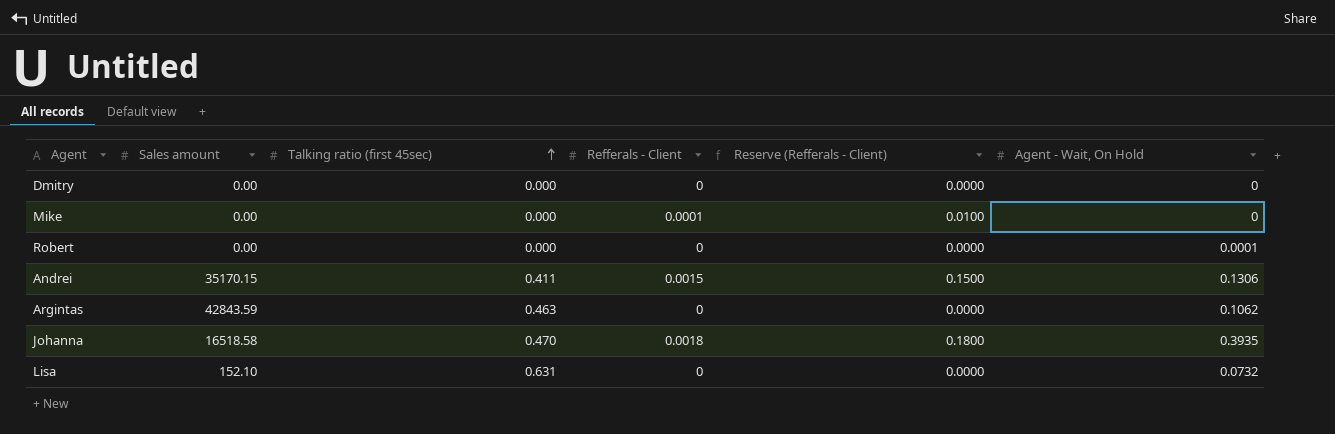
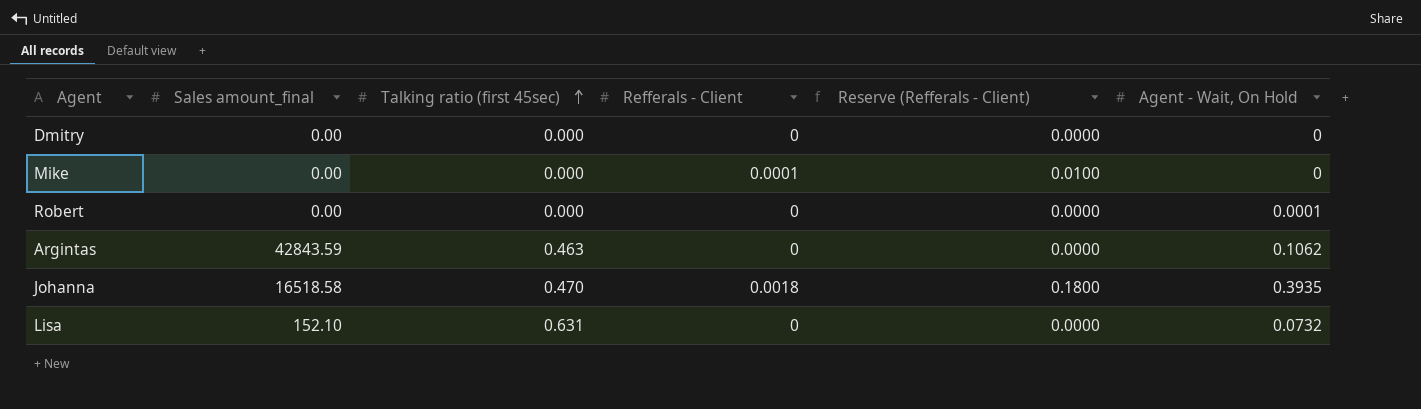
column name: Sales amount -> Sales amount_final
row Andrei: 35170.15 | 0.411 | 0.0015 | 0.1500 | 0.1306 -> none

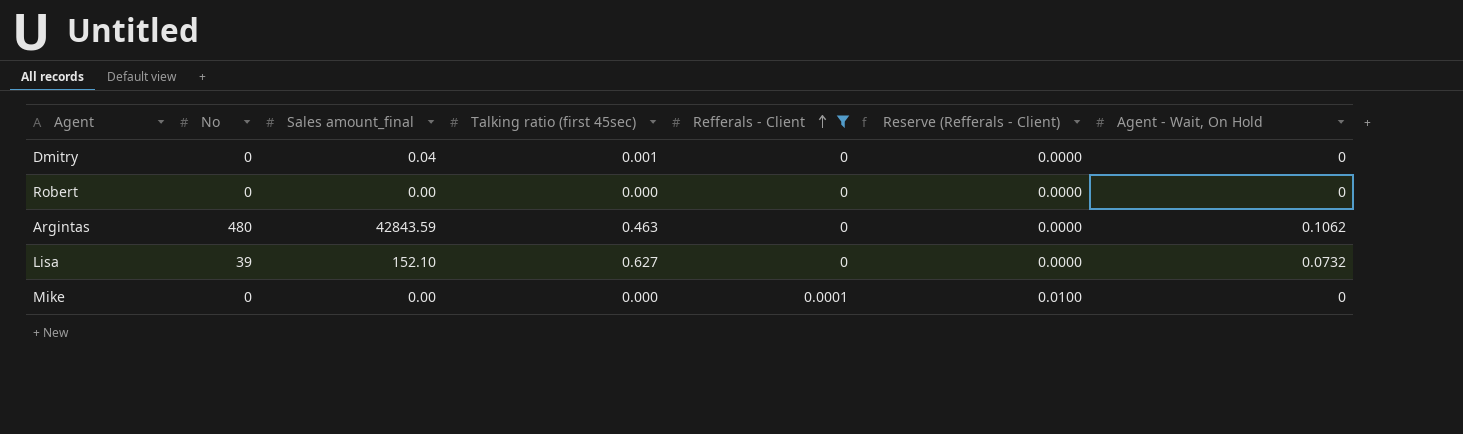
filter: none -> Refferals - Client != 0.0018
row order: Talking ratio (first 45sec) ascending -> Refferals - Client ascending
column No | position: none -> 2
Dmitry | Sales amount_final: 0.00 -> 0.04
Dmitry | Talking ratio (first 45sec): 0.000 -> 0.001
Robert | Agent - Wait, On Hold: 0.0001 -> 0
Lisa | Talking ratio (first 45sec): 0.631 -> 0.627

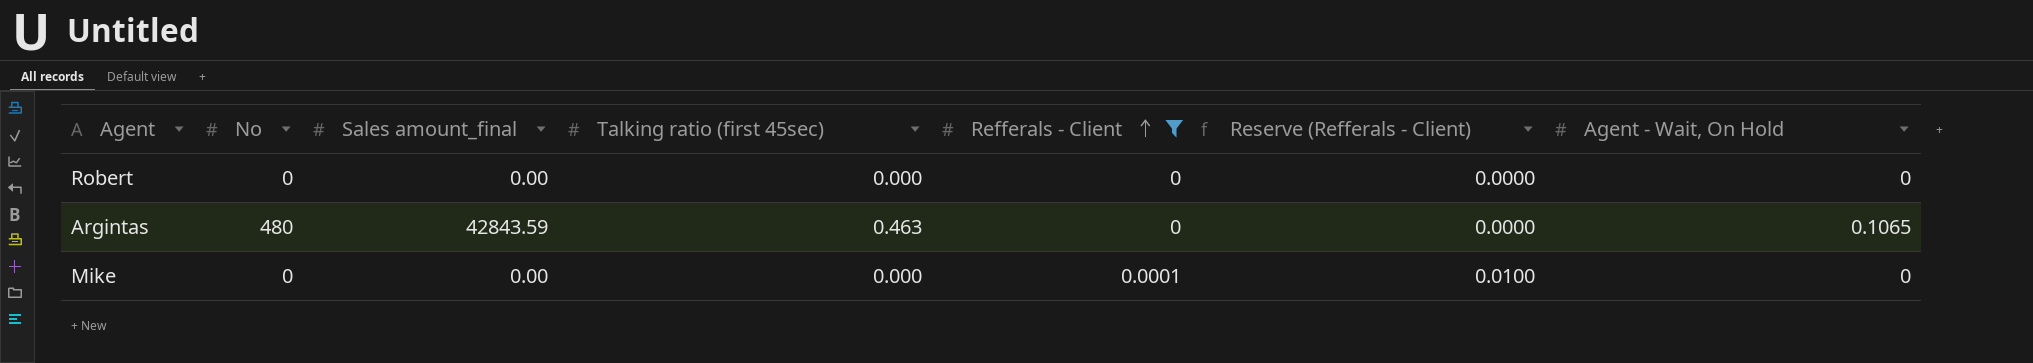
row Dmitry: 0 | 0.04 | 0.001 | 0 | 0.0000 | 0 -> none
row Lisa: 39 | 152.10 | 0.627 | 0 | 0.0000 | 0.0732 -> none
Argintas | Agent - Wait, On Hold: 0.1062 -> 0.1065

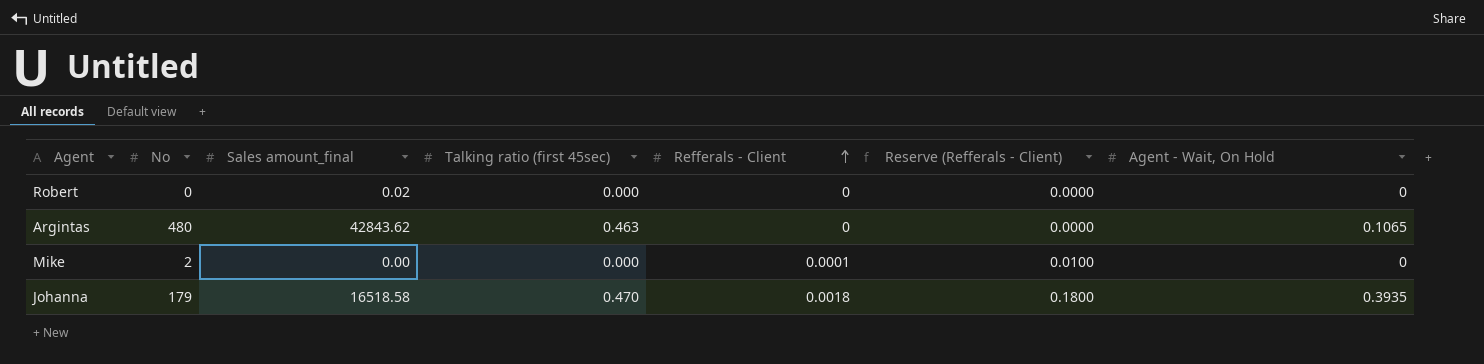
filter: Refferals - Client != 0.0018 -> none
Robert | Sales amount_final: 0.00 -> 0.02
Argintas | Sales amount_final: 42843.59 -> 42843.62
Mike | No: 0 -> 2

